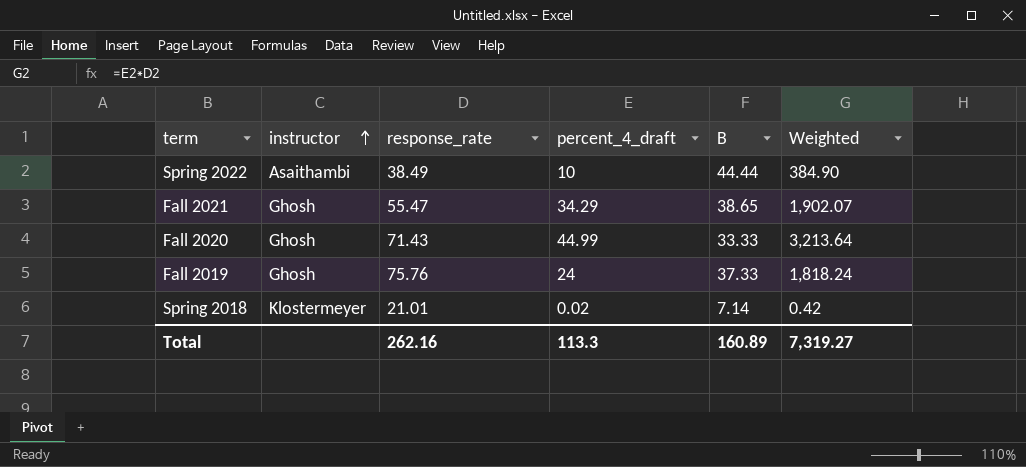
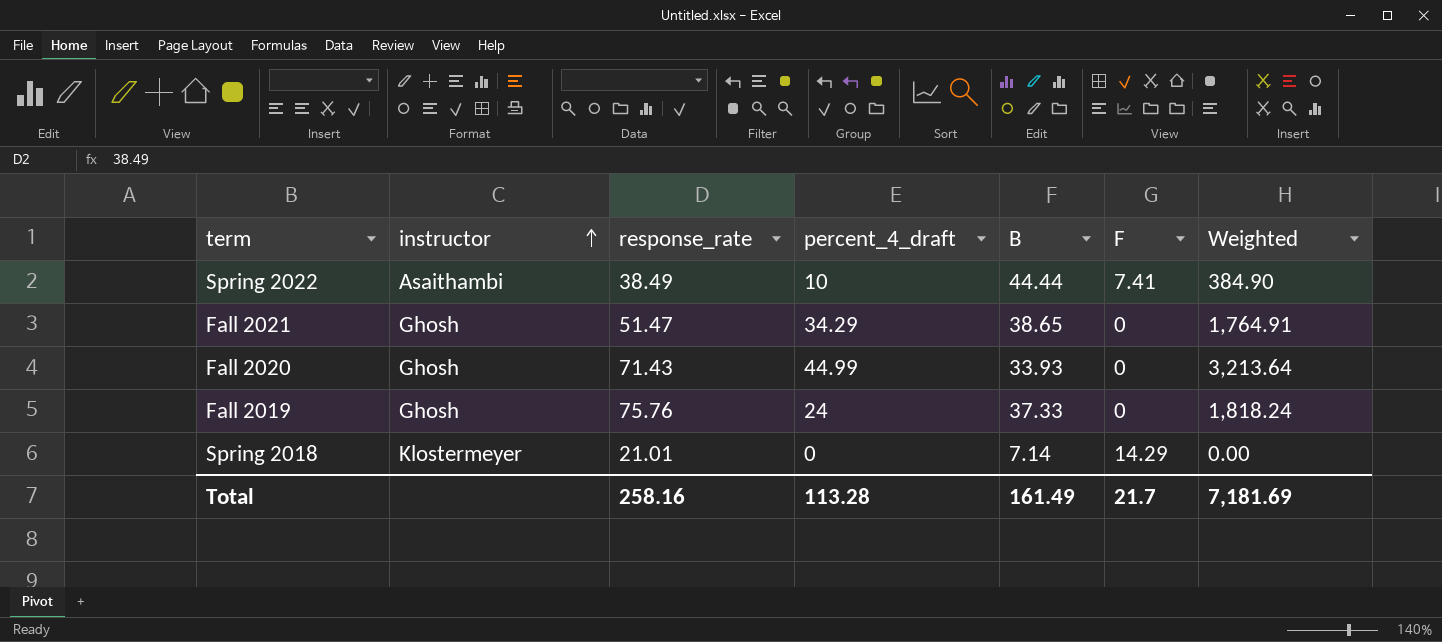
column F | position: none -> 6
Fall 2021 | response_rate: 55.47 -> 51.47
Fall 2021 | Weighted: 1,902.07 -> 1,764.91
Fall 2020 | B: 33.33 -> 33.93
Spring 2018 | percent_4_draft: 0.02 -> 0
Spring 2018 | Weighted: 0.42 -> 0.00
Total | response_rate: 262.16 -> 258.16
Total | percent_4_draft: 113.3 -> 113.28
Total | B: 160.89 -> 161.49
Total | Weighted: 7,319.27 -> 7,181.69

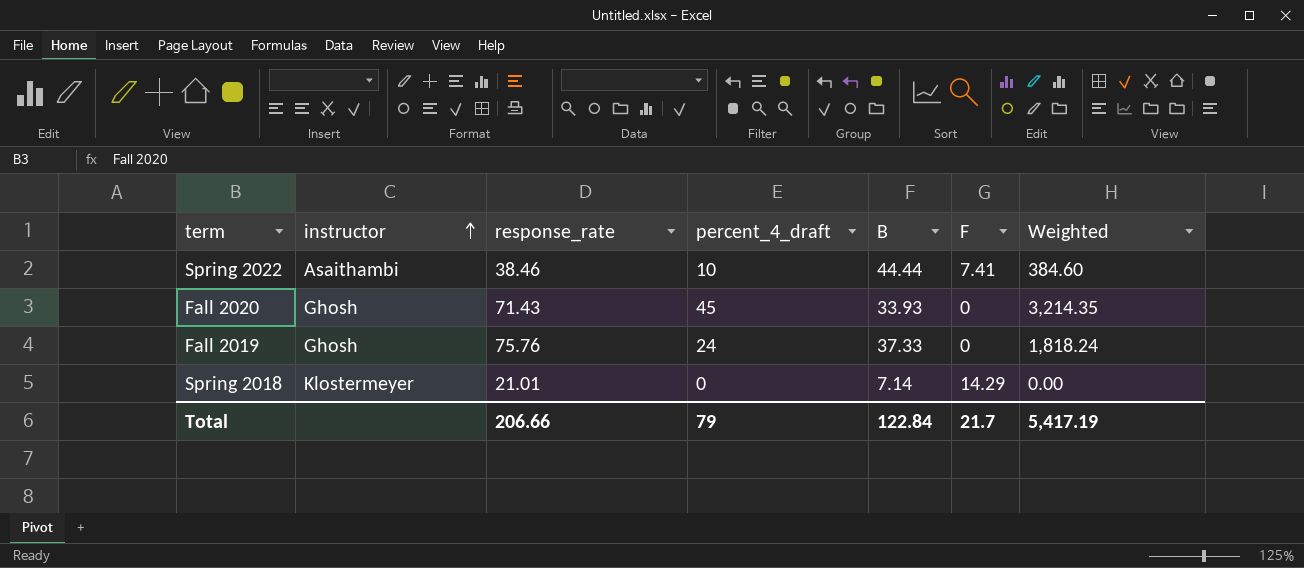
row Fall 2021: Ghosh | 51.47 | 34.29 | 38.65 | 0 | 1,764.91 -> none
Spring 2022 | response_rate: 38.49 -> 38.46
Spring 2022 | Weighted: 384.90 -> 384.60
Fall 2020 | percent_4_draft: 44.99 -> 45
Fall 2020 | Weighted: 3,213.64 -> 3,214.35
Total | response_rate: 258.16 -> 206.66
Total | percent_4_draft: 113.28 -> 79
Total | B: 161.49 -> 122.84
Total | Weighted: 7,181.69 -> 5,417.19

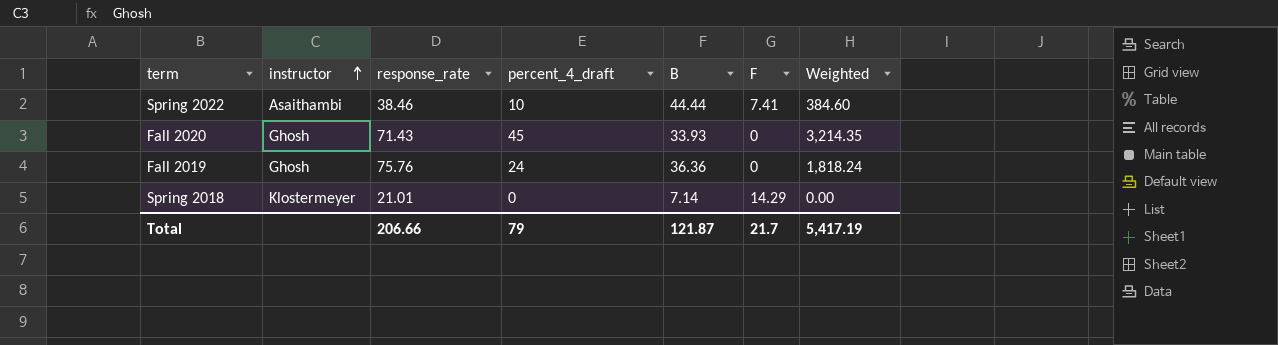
Fall 2019 | B: 37.33 -> 36.36
Total | B: 122.84 -> 121.87

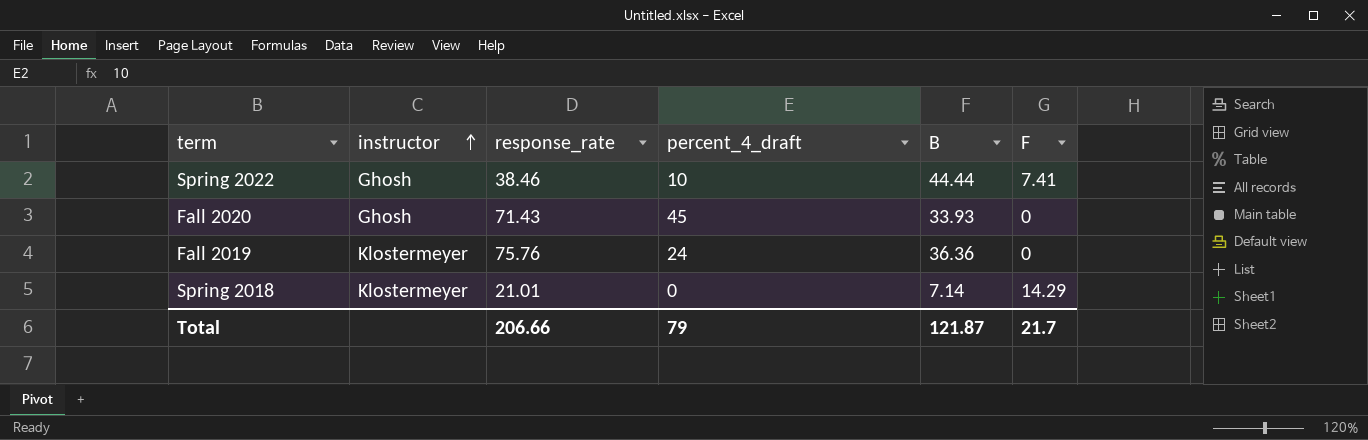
column Weighted | formula: [response_rate] * [percent_4_draft] -> none
Spring 2022 | instructor: Asaithambi -> Ghosh
Fall 2019 | instructor: Ghosh -> Klostermeyer

